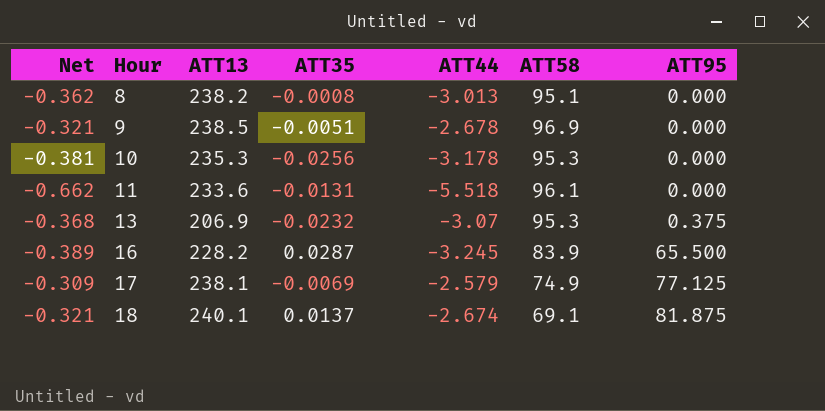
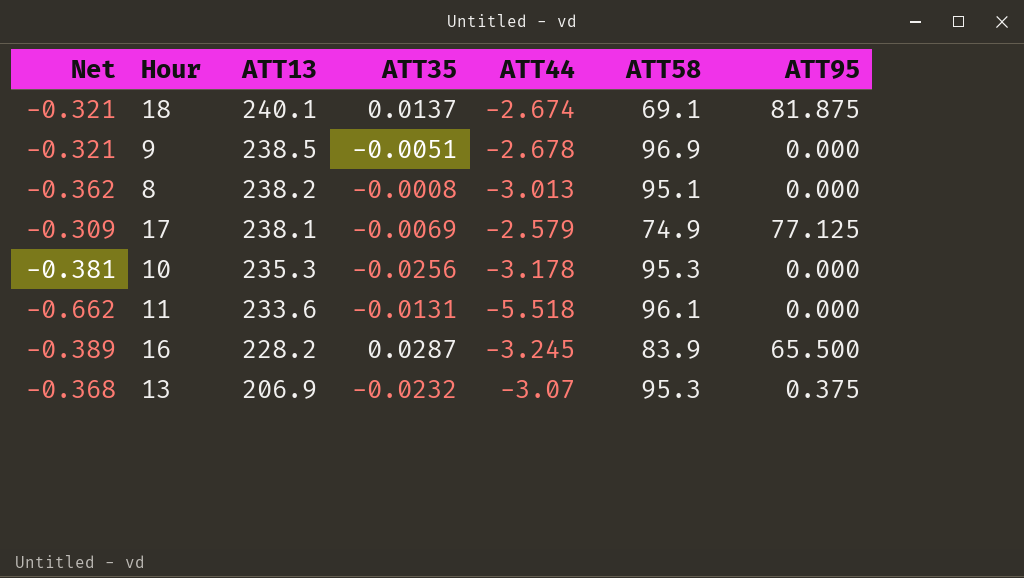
row order: Hour ascending -> ATT13 descending

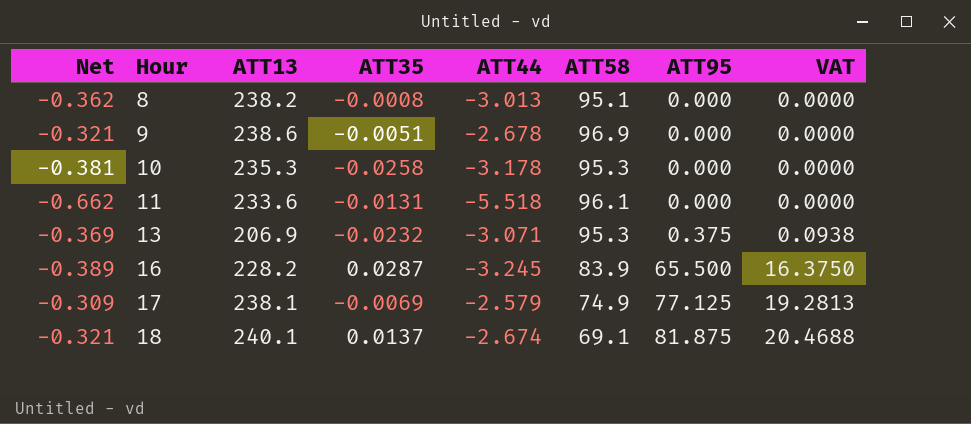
row order: ATT13 descending -> Hour ascending
column VAT | formula: none -> [ATT95] * 0.25
9 | ATT13: 238.5 -> 238.6
10 | ATT35: -0.0256 -> -0.0258
13 | Net: -0.368 -> -0.369
13 | ATT44: -3.07 -> -3.071

